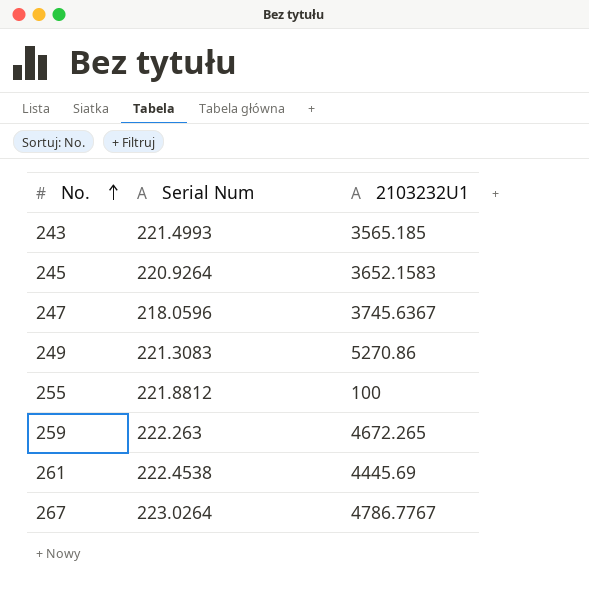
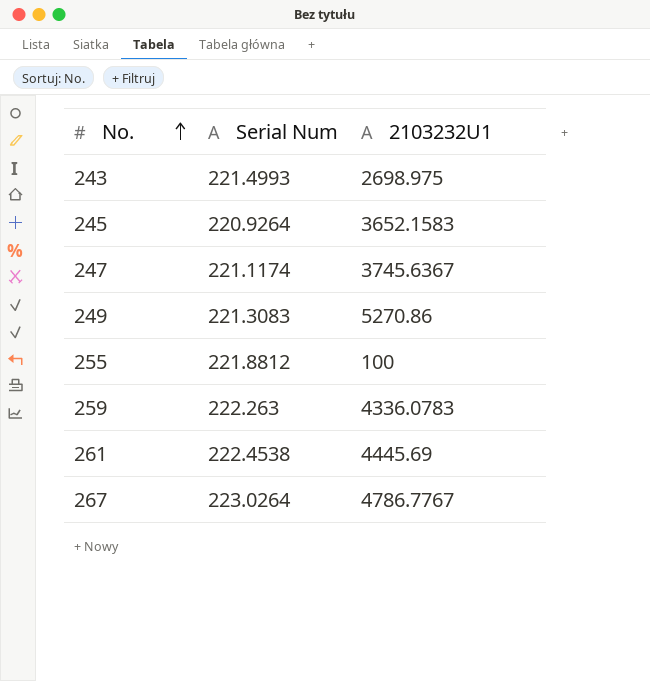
243 | 2103232U1: 3565.185 -> 2698.975
247 | Serial Num: 218.0596 -> 221.1174
259 | 2103232U1: 4672.265 -> 4336.0783

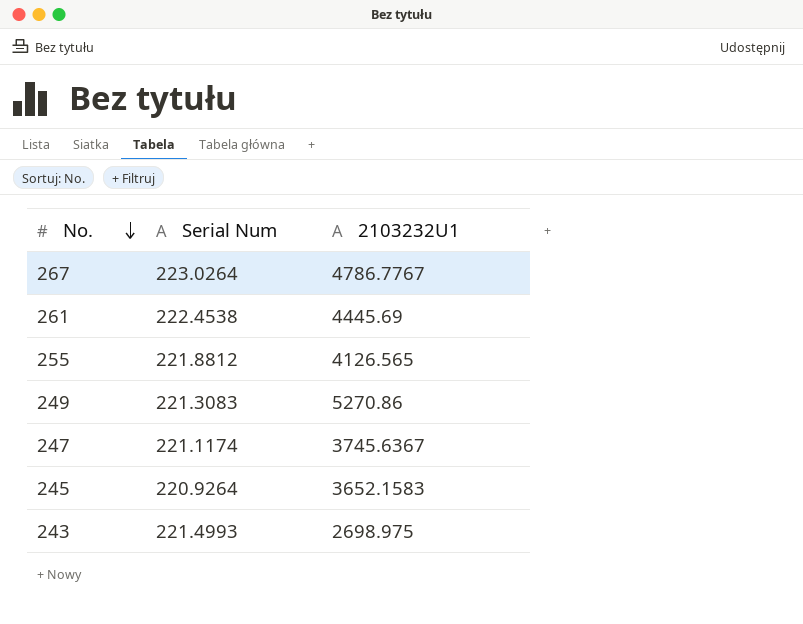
row order: No. ascending -> No. descending
row 259: 222.263 | 4336.0783 -> none
255 | 2103232U1: 100 -> 4126.565

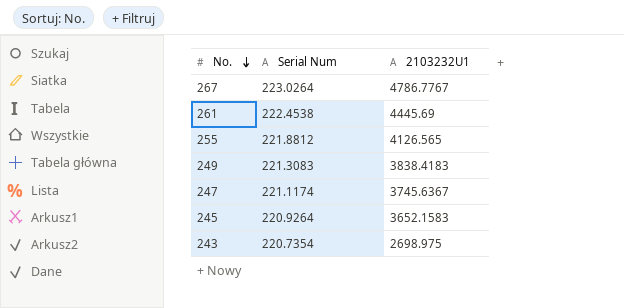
249 | 2103232U1: 5270.86 -> 3838.4183
243 | Serial Num: 221.4993 -> 220.7354

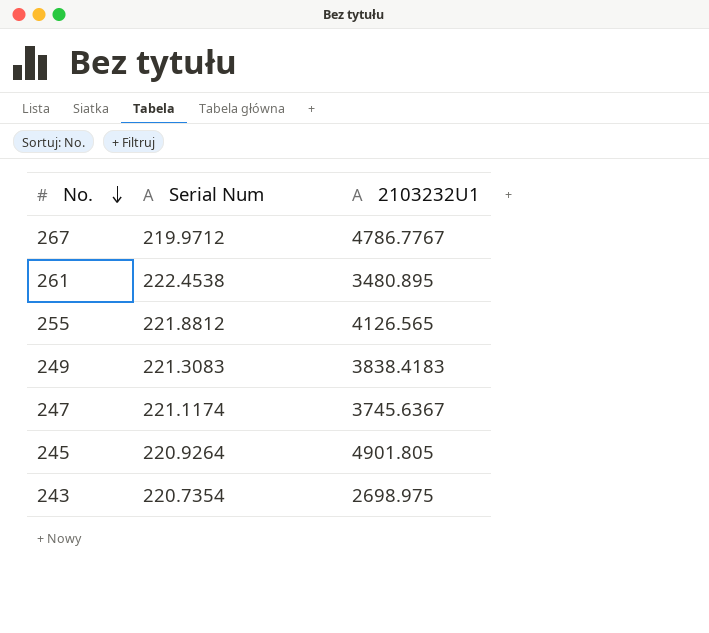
267 | Serial Num: 223.0264 -> 219.9712
261 | 2103232U1: 4445.69 -> 3480.895
245 | 2103232U1: 3652.1583 -> 4901.805

